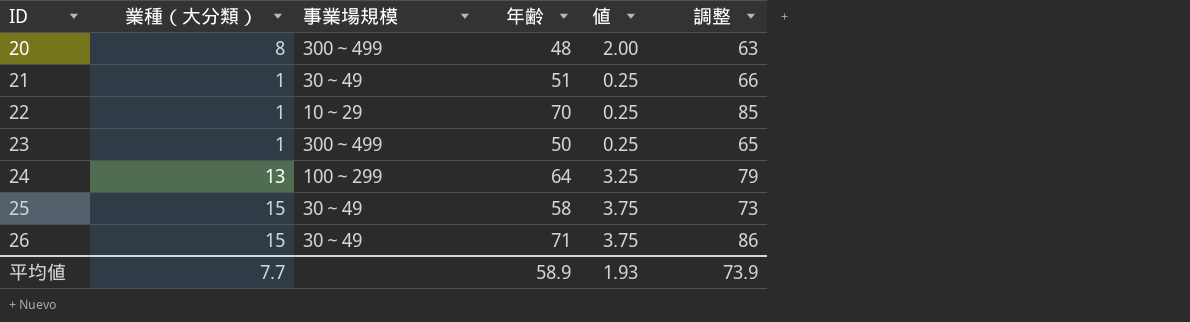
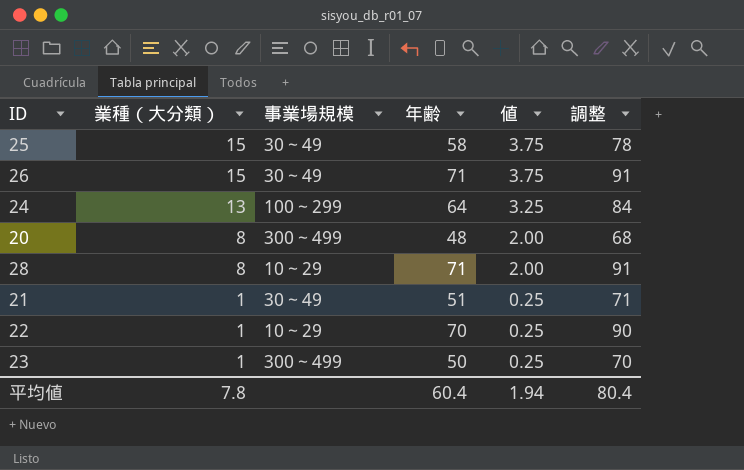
row order: ID ascending -> 業種（大分類） descending
column 調整 | formula: [年齢] + 15 -> [年齢] + 20
row 28: none -> 8 | 10～29 | 71 | 2.00 | 91
平均値 | 業種（大分類）: 7.7 -> 7.8
平均値 | 年齢: 58.9 -> 60.4
平均値 | 値: 1.93 -> 1.94
平均値 | 調整: 73.9 -> 80.4

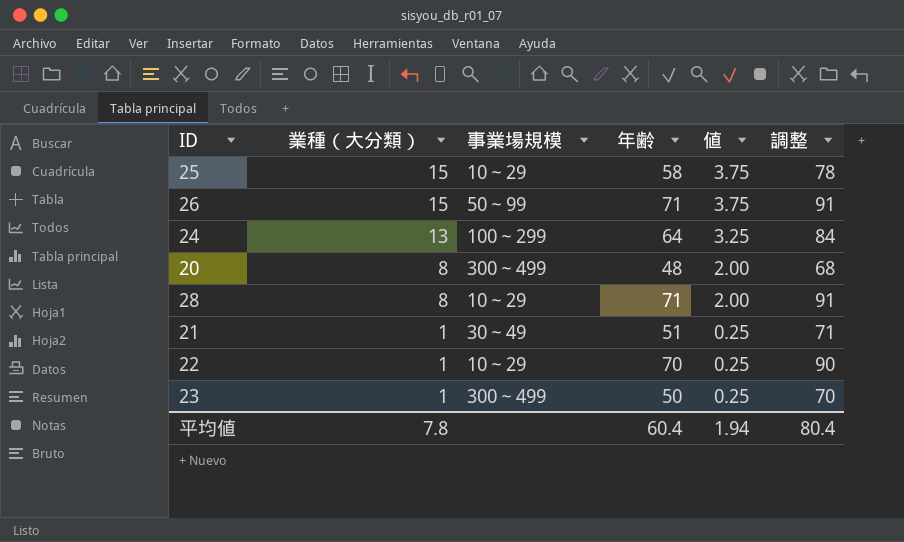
25 | 事業場規模: 30～49 -> 10～29
26 | 事業場規模: 30～49 -> 50～99

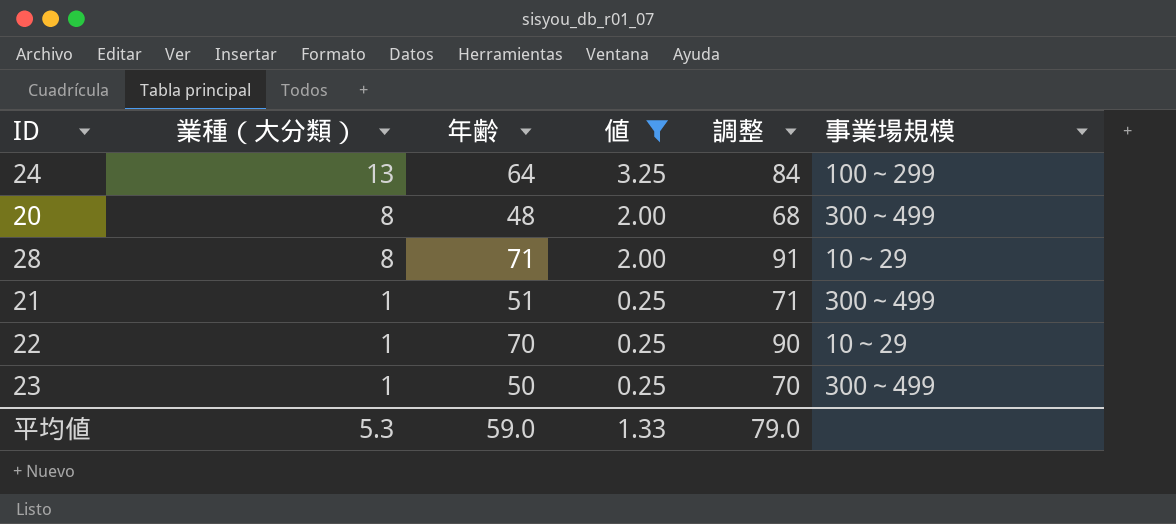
filter: none -> 値 != 3.75
column 事業場規模 | position: 3 -> 6
21 | 事業場規模: 30～49 -> 300～499
平均値 | 業種（大分類）: 7.8 -> 5.3
平均値 | 年齢: 60.4 -> 59.0
平均値 | 値: 1.94 -> 1.33
平均値 | 調整: 80.4 -> 79.0

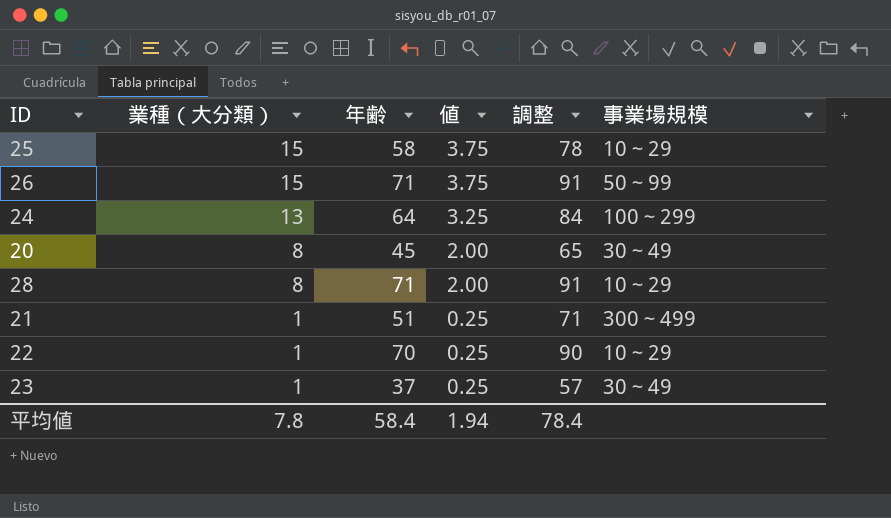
filter: 値 != 3.75 -> none
20 | 年齢: 48 -> 45
20 | 調整: 68 -> 65
20 | 事業場規模: 300～499 -> 30～49
23 | 年齢: 50 -> 37
23 | 調整: 70 -> 57
23 | 事業場規模: 300～499 -> 30～49
平均値 | 業種（大分類）: 5.3 -> 7.8
平均値 | 年齢: 59.0 -> 58.4
平均値 | 値: 1.33 -> 1.94
平均値 | 調整: 79.0 -> 78.4

